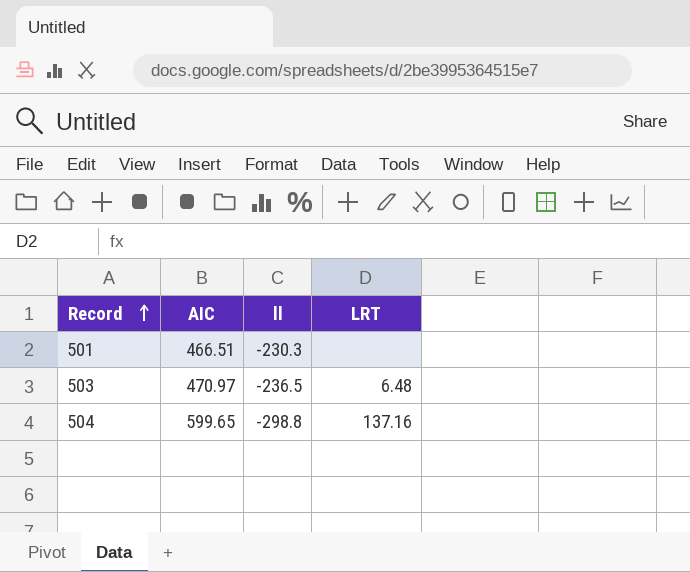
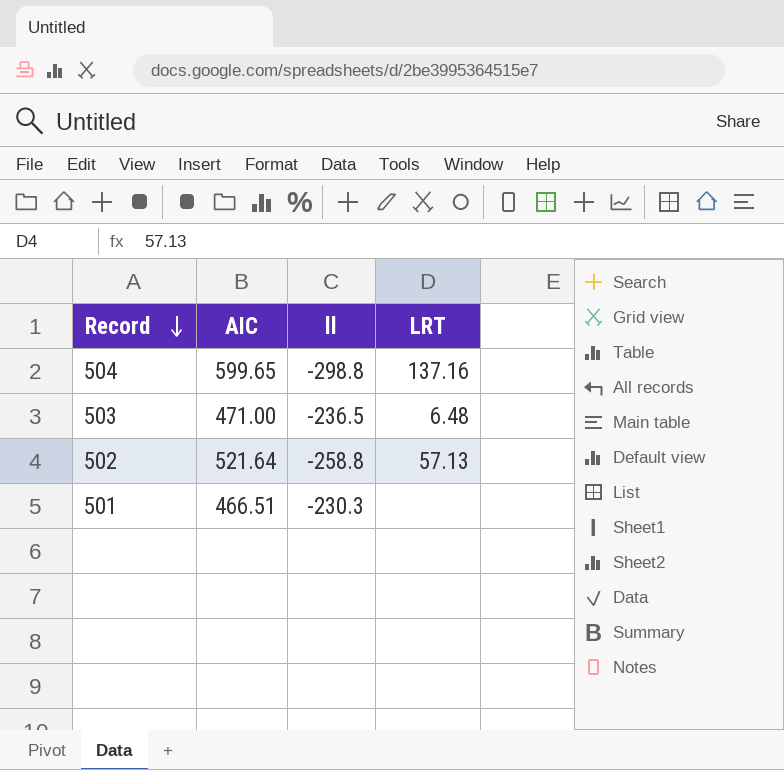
row order: Record ascending -> Record descending
503 | AIC: 470.97 -> 471.00
row 502: none -> 521.64 | -258.8 | 57.13

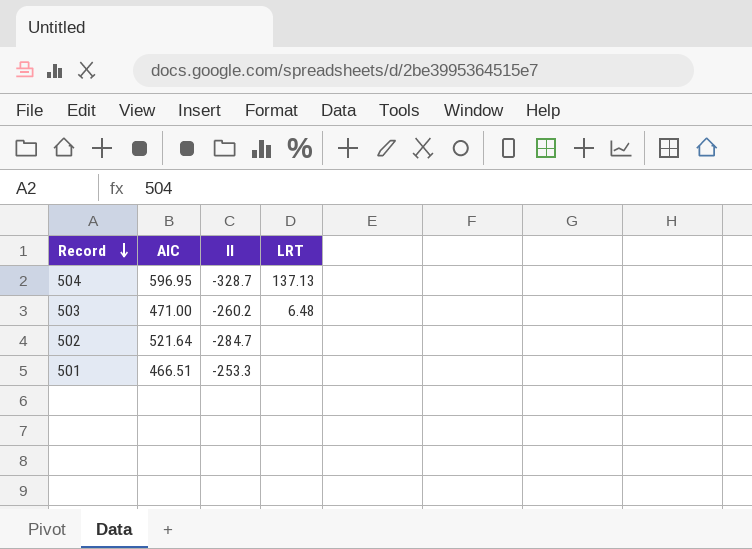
504 | AIC: 599.65 -> 596.95
504 | ll: -298.8 -> -328.7
504 | LRT: 137.16 -> 137.13
503 | ll: -236.5 -> -260.2
502 | ll: -258.8 -> -284.7
502 | LRT: 57.13 -> none
501 | ll: -230.3 -> -253.3

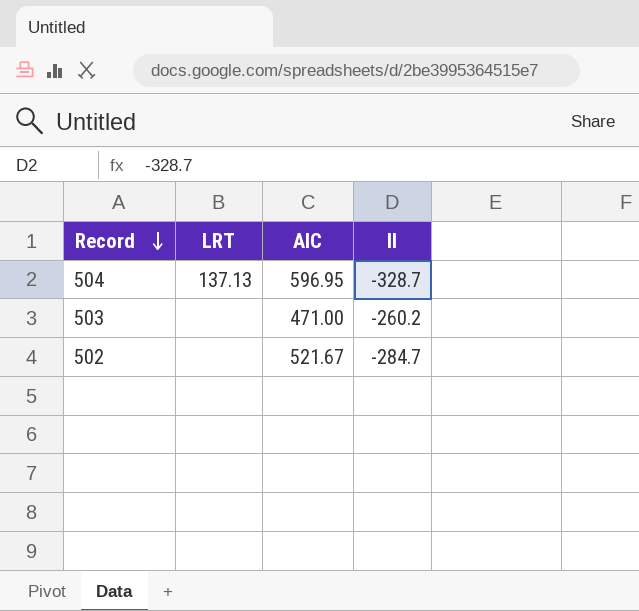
column LRT | position: 4 -> 2
row 501: 466.51 | -253.3 | none -> none
503 | LRT: 6.48 -> none
502 | AIC: 521.64 -> 521.67

